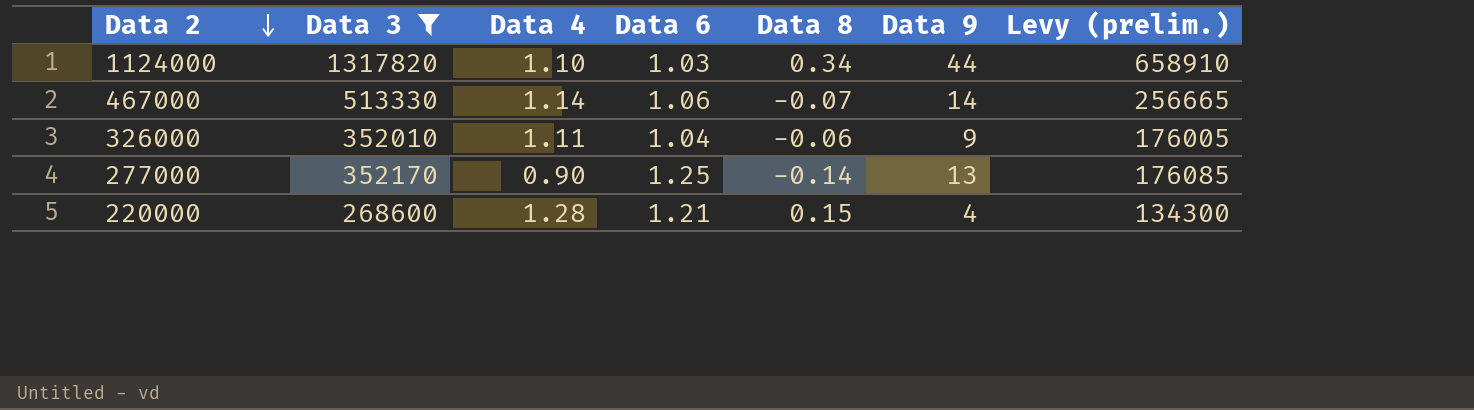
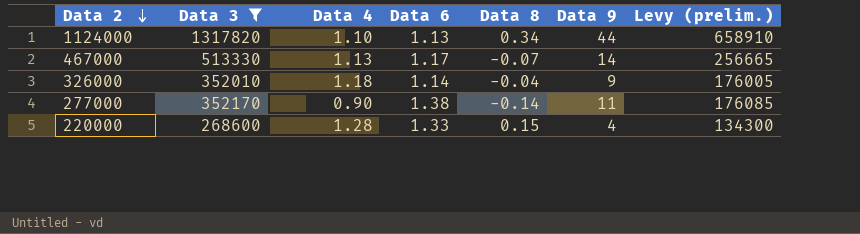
1124000 | Data 6: 1.03 -> 1.13
467000 | Data 4: 1.14 -> 1.13
467000 | Data 6: 1.06 -> 1.17
326000 | Data 4: 1.11 -> 1.18
326000 | Data 6: 1.04 -> 1.14
326000 | Data 8: -0.06 -> -0.04
277000 | Data 6: 1.25 -> 1.38
277000 | Data 9: 13 -> 11
220000 | Data 6: 1.21 -> 1.33

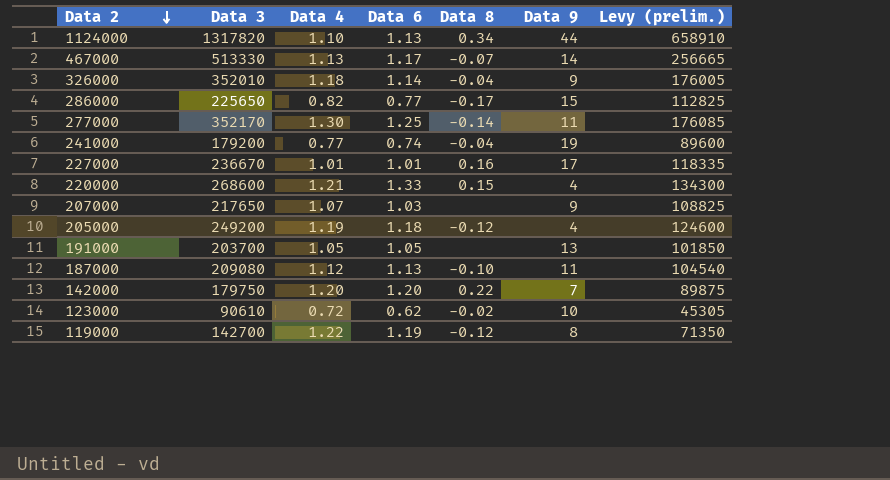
filter: Data 3 >= 268600 -> none
277000 | Data 4: 0.90 -> 1.30
277000 | Data 6: 1.38 -> 1.25
220000 | Data 4: 1.28 -> 1.21

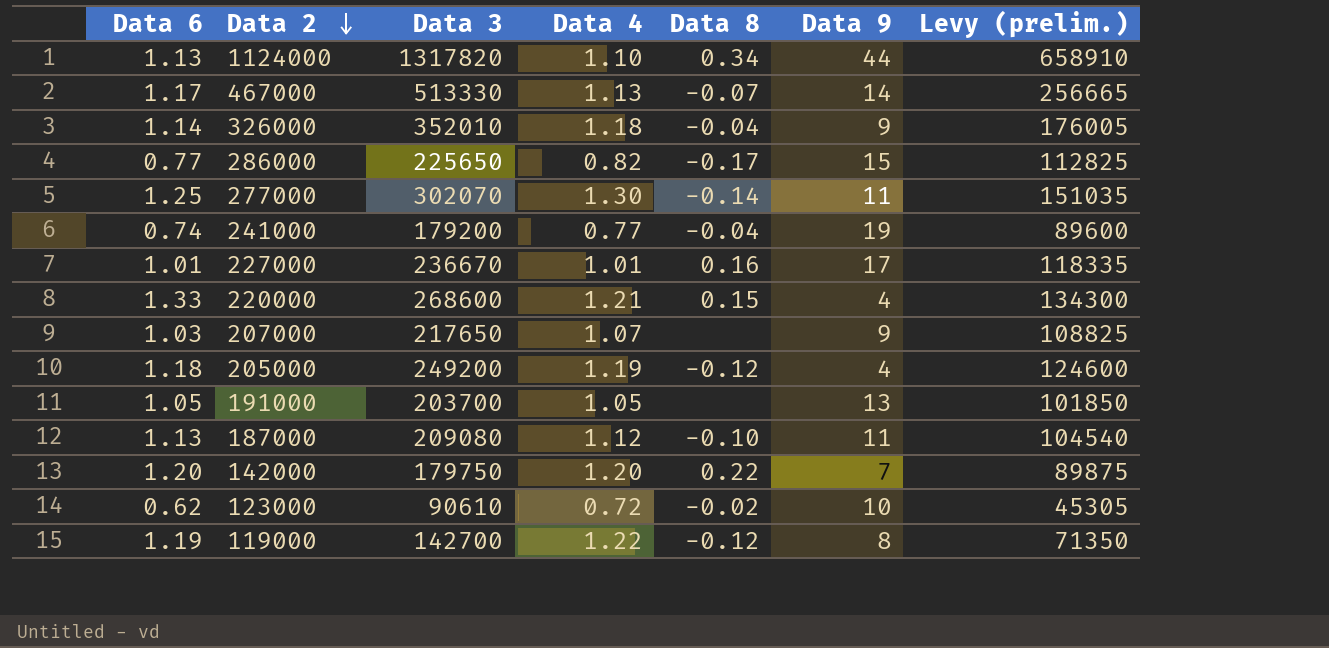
column Data 6 | position: 4 -> 1
277000 | Data 3: 352170 -> 302070
277000 | Levy (prelim.): 176085 -> 151035

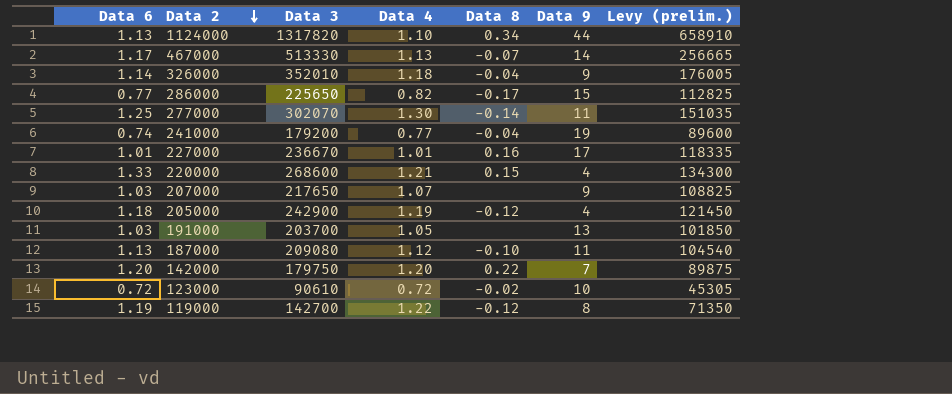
205000 | Data 3: 249200 -> 242900
205000 | Levy (prelim.): 124600 -> 121450
191000 | Data 6: 1.05 -> 1.03
123000 | Data 6: 0.62 -> 0.72

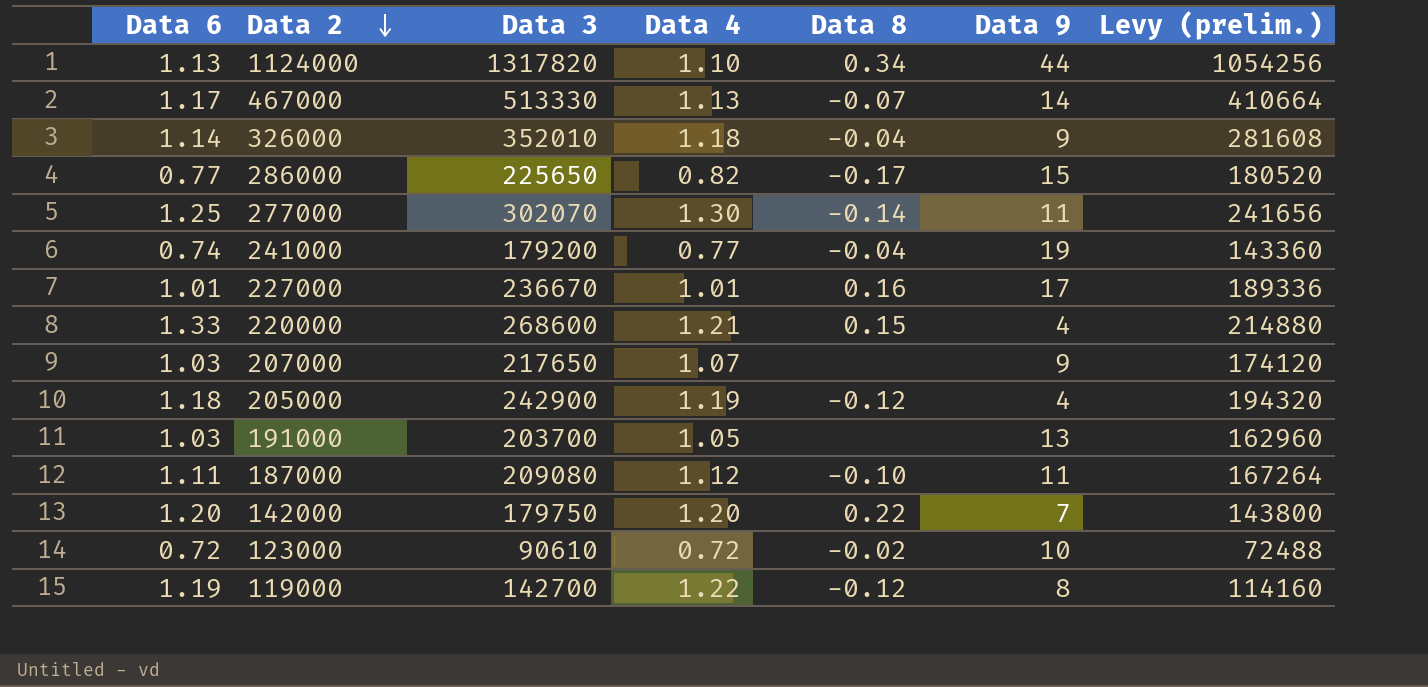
column Levy (prelim.) | formula: [Data 3] * 0.5 -> [Data 3] * 0.8
187000 | Data 6: 1.13 -> 1.11

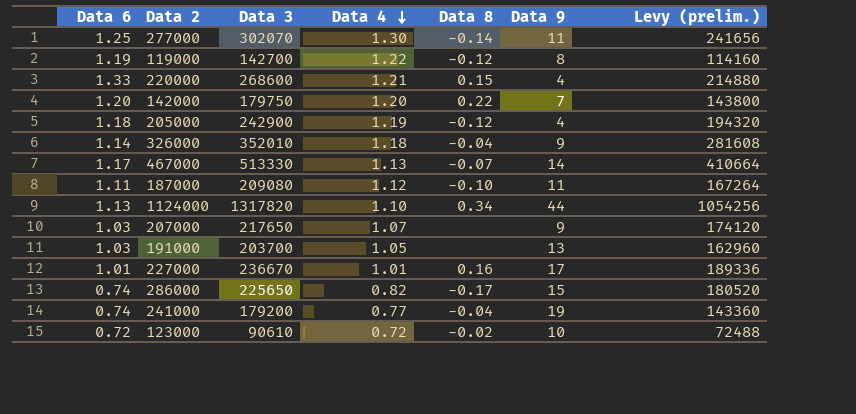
row order: Data 2 descending -> Data 4 descending
286000 | Data 6: 0.77 -> 0.74

